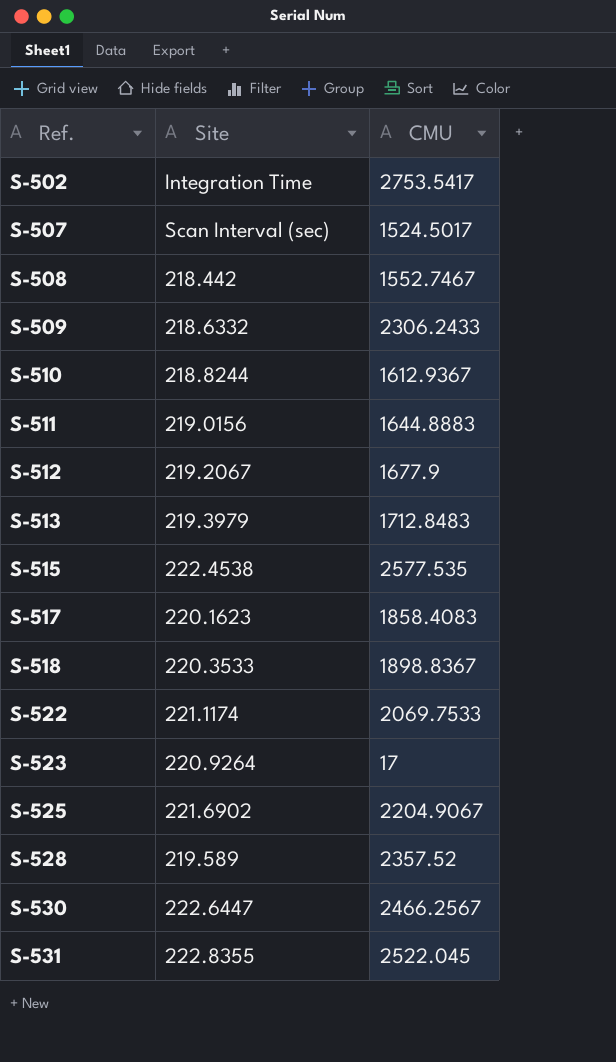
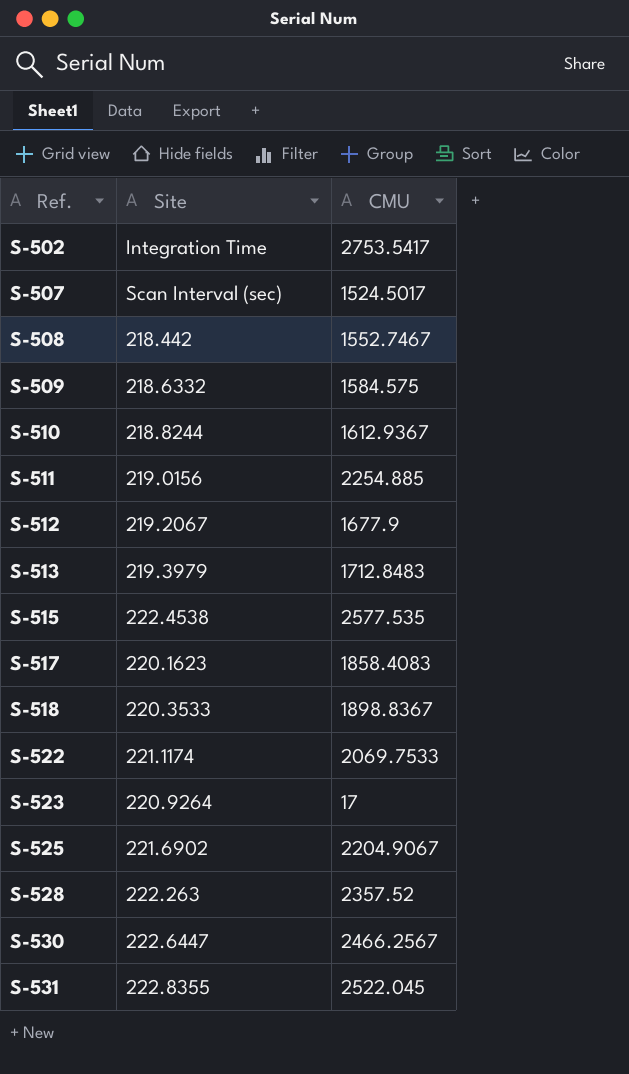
S-509 | CMU: 2306.2433 -> 1584.575
S-511 | CMU: 1644.8883 -> 2254.885
S-528 | Site: 219.589 -> 222.263

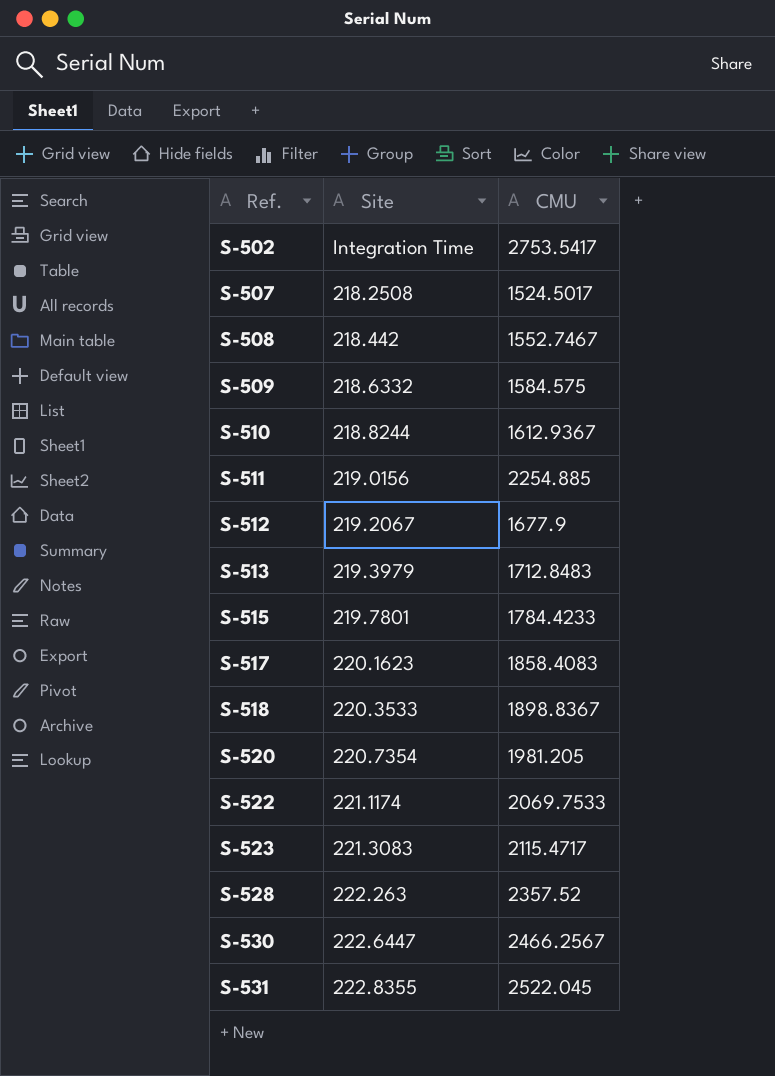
row S-525: 221.6902 | 2204.9067 -> none
S-507 | Site: Scan Interval (sec) -> 218.2508
S-515 | Site: 222.4538 -> 219.7801
S-515 | CMU: 2577.535 -> 1784.4233
row S-520: none -> 220.7354 | 1981.205
S-523 | Site: 220.9264 -> 221.3083
S-523 | CMU: 17 -> 2115.4717

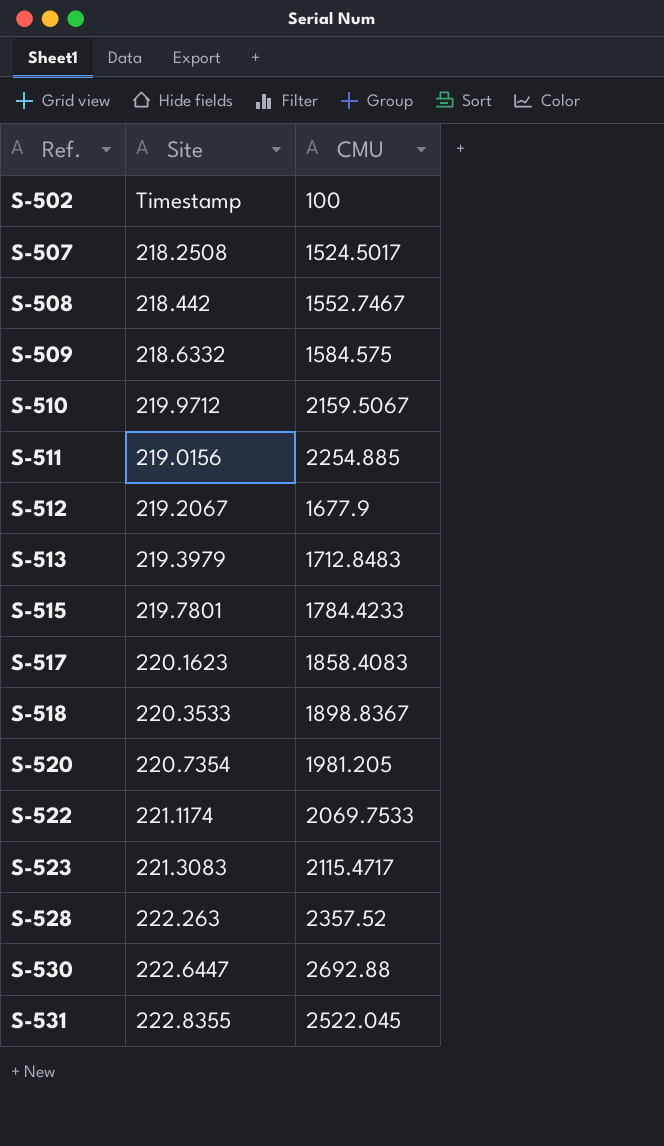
S-502 | Site: Integration Time -> Timestamp
S-502 | CMU: 2753.5417 -> 100
S-510 | Site: 218.8244 -> 219.9712
S-510 | CMU: 1612.9367 -> 2159.5067
S-530 | CMU: 2466.2567 -> 2692.88

